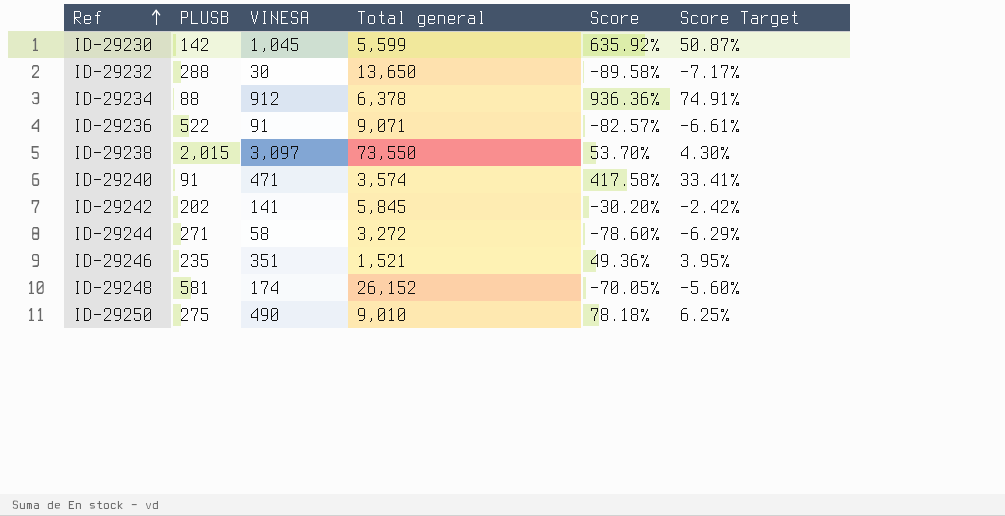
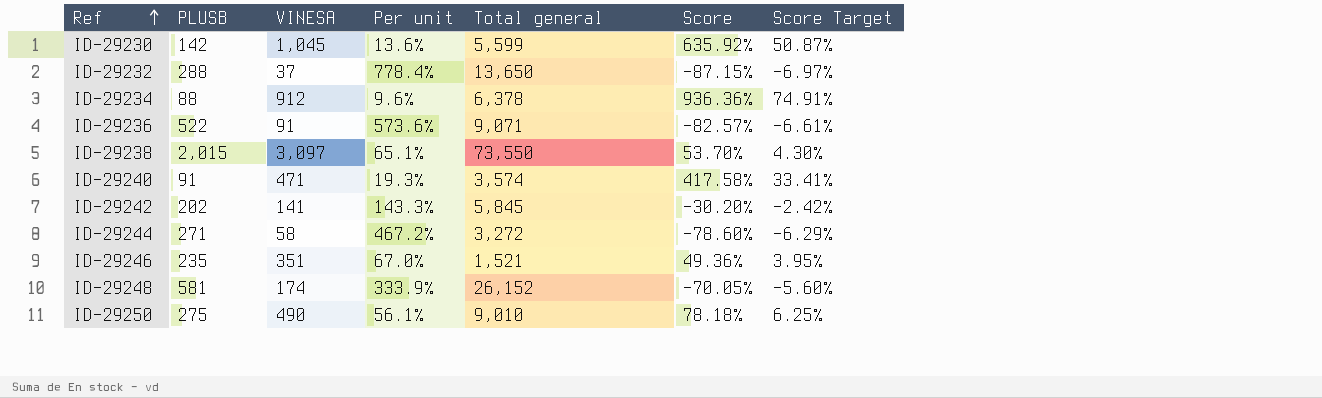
column Per unit | formula: none -> [PLUSB] / [VINESA]
ID-29232 | VINESA: 30 -> 37
ID-29232 | Score: -89.58% -> -87.15%
ID-29232 | Score Target: -7.17% -> -6.97%

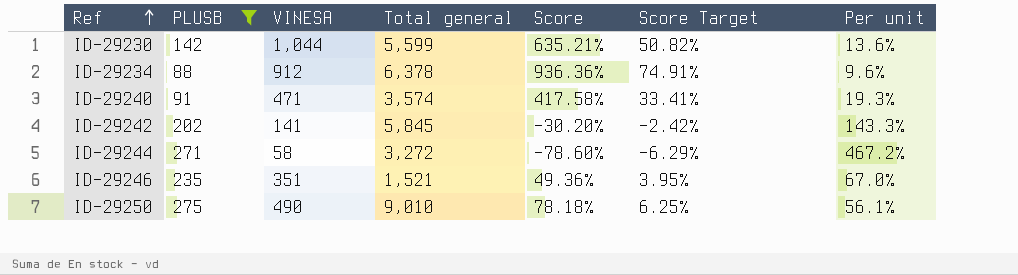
filter: none -> PLUSB <= 275
column Per unit | position: 4 -> 7
ID-29230 | VINESA: 1,045 -> 1,044
ID-29230 | Score: 635.92% -> 635.21%
ID-29230 | Score Target: 50.87% -> 50.82%

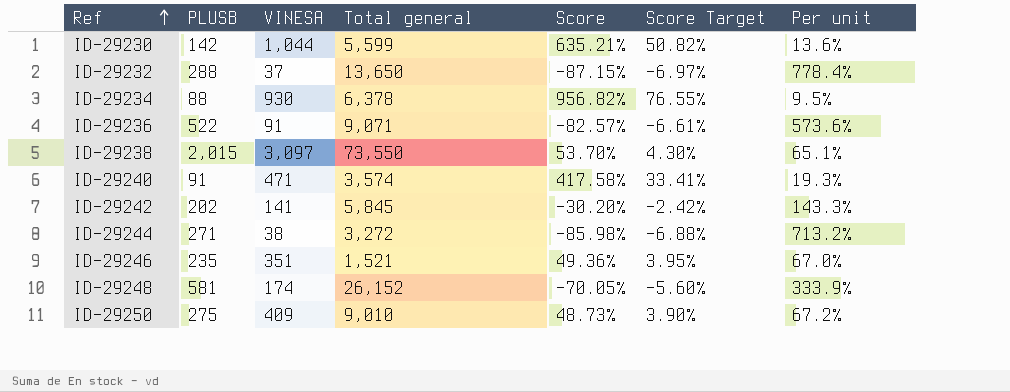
filter: PLUSB <= 275 -> none
ID-29234 | VINESA: 912 -> 930
ID-29234 | Score: 936.36% -> 956.82%
ID-29234 | Score Target: 74.91% -> 76.55%
ID-29234 | Per unit: 9.6% -> 9.5%
ID-29244 | VINESA: 58 -> 38
ID-29244 | Score: -78.60% -> -85.98%
ID-29244 | Score Target: -6.29% -> -6.88%
ID-29244 | Per unit: 467.2% -> 713.2%
ID-29250 | VINESA: 490 -> 409
ID-29250 | Score: 78.18% -> 48.73%
ID-29250 | Score Target: 6.25% -> 3.90%
ID-29250 | Per unit: 56.1% -> 67.2%

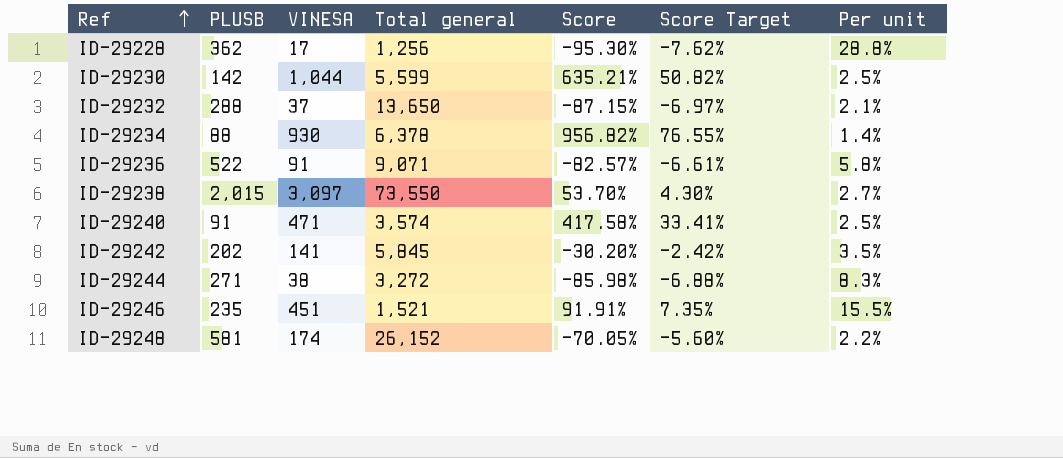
column Per unit | formula: [PLUSB] / [VINESA] -> [PLUSB] / [Total general]
row ID-29250: 275 | 409 | 9,010 | 48.73% | 3.90% | 67.2% -> none
row ID-29228: none -> 362 | 17 | 1,256 | -95.30% | -7.62% | 28.8%
ID-29246 | VINESA: 351 -> 451
ID-29246 | Score: 49.36% -> 91.91%
ID-29246 | Score Target: 3.95% -> 7.35%

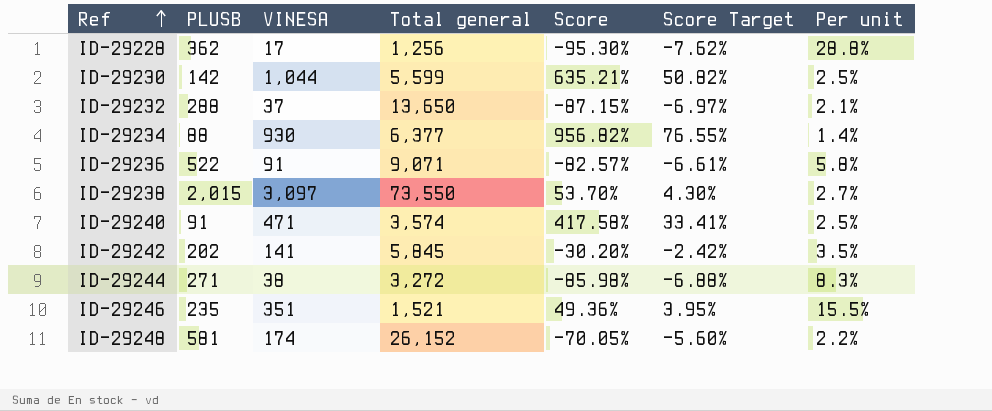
ID-29234 | Total general: 6,378 -> 6,377
ID-29246 | VINESA: 451 -> 351
ID-29246 | Score: 91.91% -> 49.36%
ID-29246 | Score Target: 7.35% -> 3.95%

